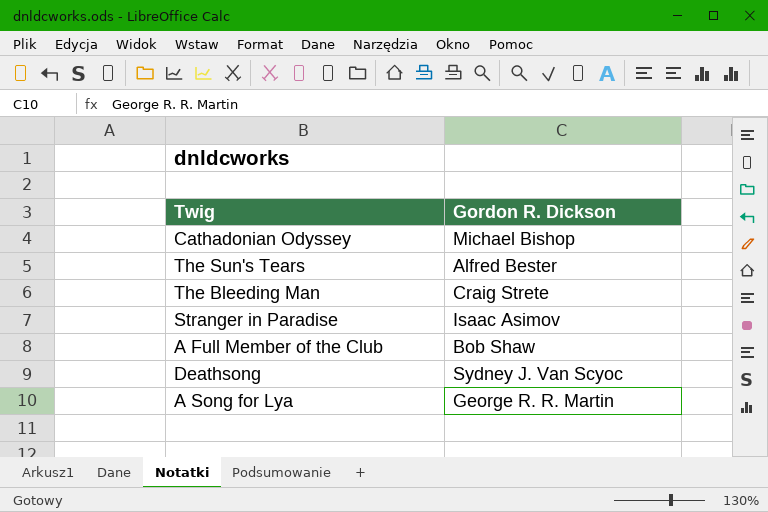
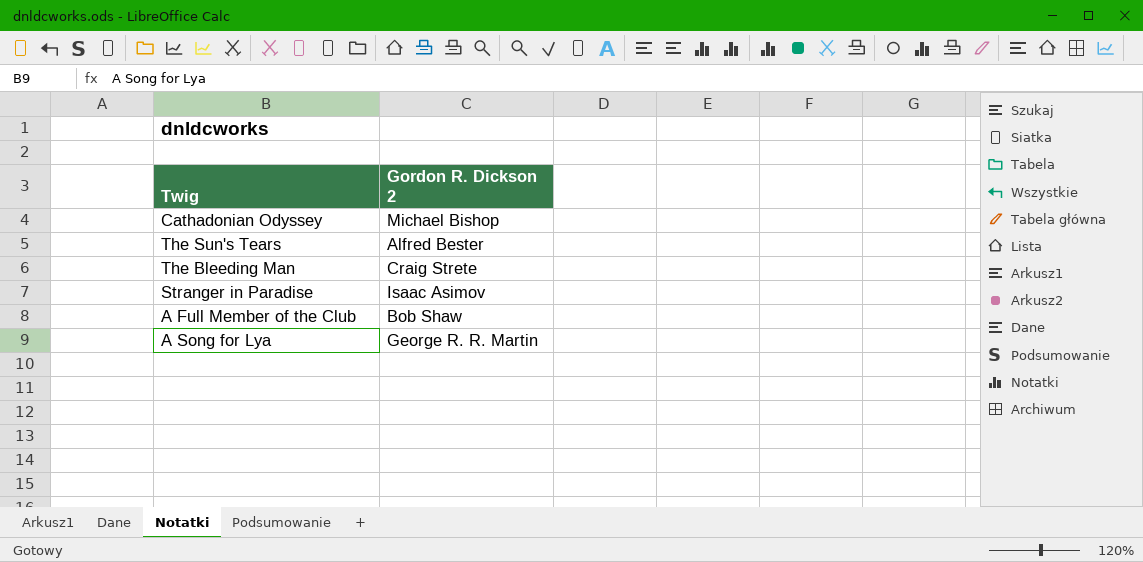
column name: Gordon R. Dickson -> Gordon R. Dickson 2
row Deathsong: Sydney J. Van Scyoc -> none

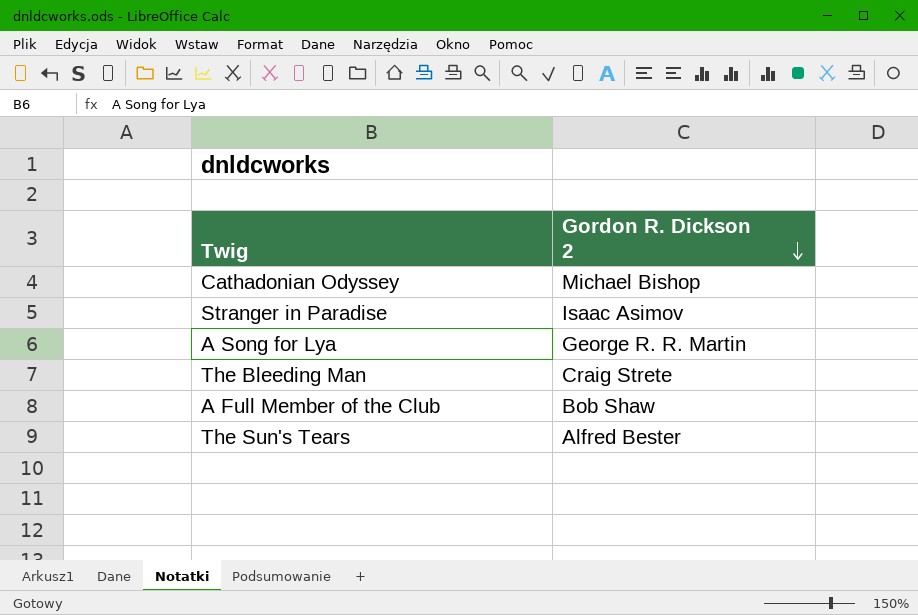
row order: none -> Gordon R. Dickson 2 descending

